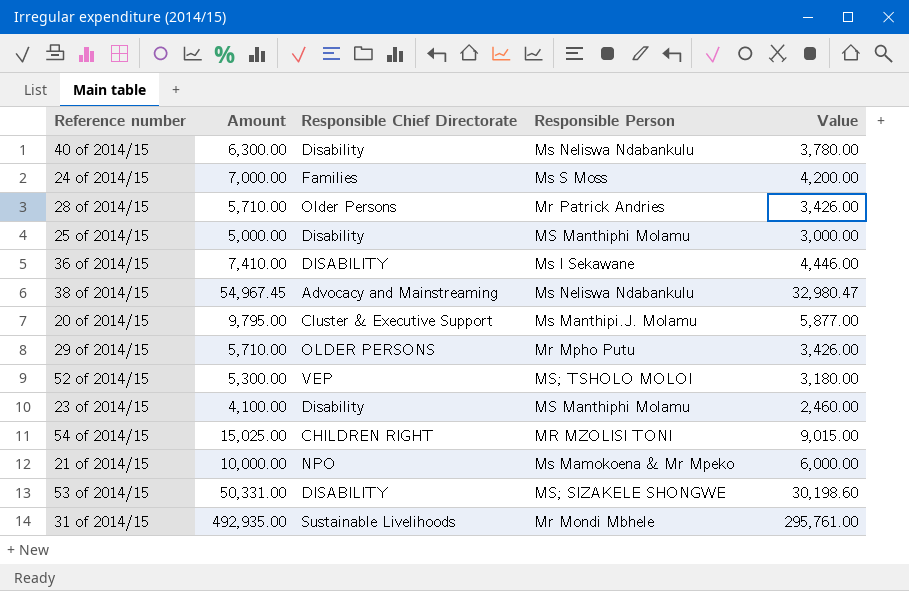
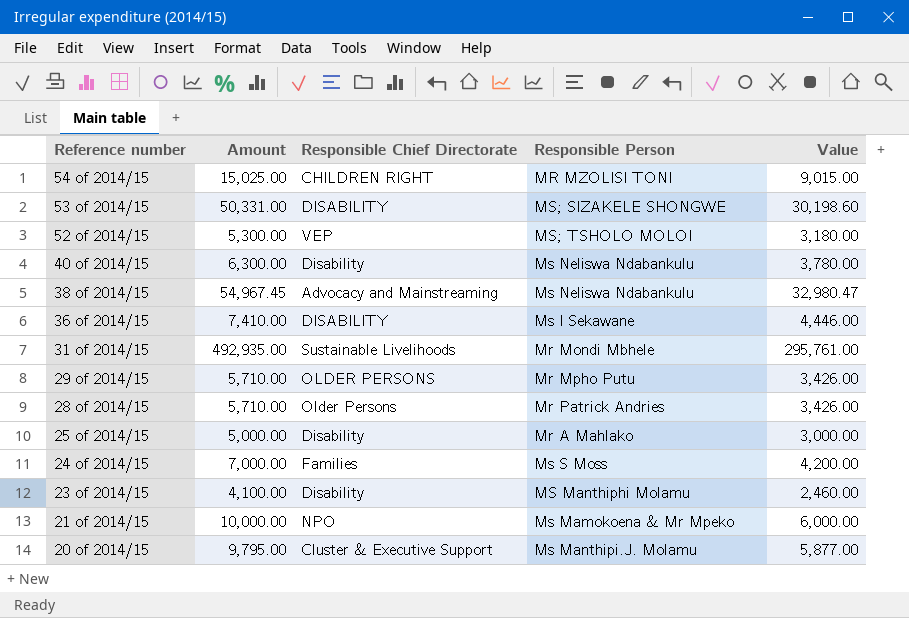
row order: none -> Reference number descending
25 of 2014/15 | Responsible Person: MS Manthiphi Molamu -> Mr A Mahlako

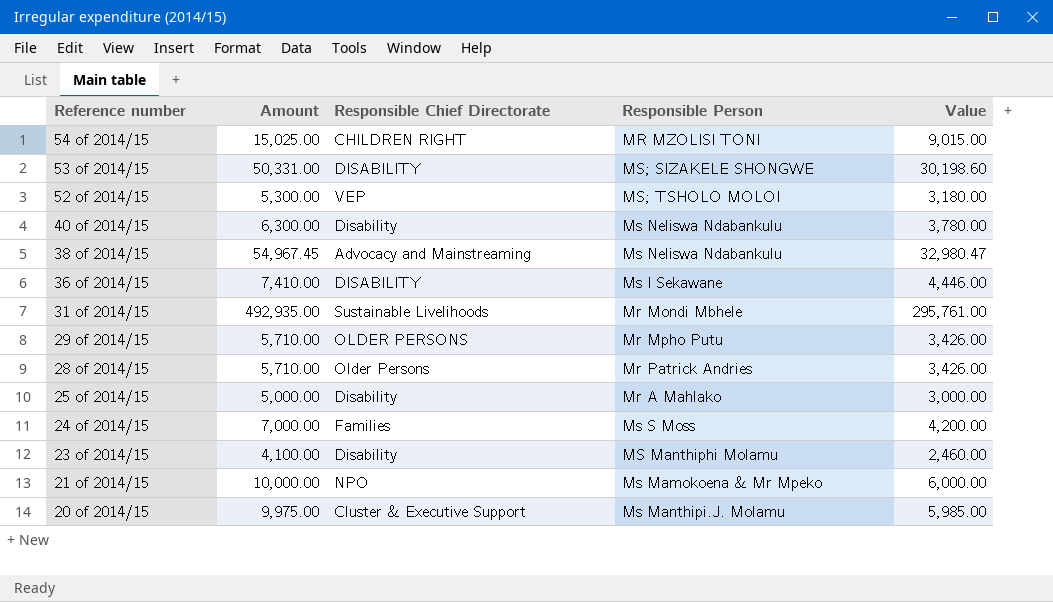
20 of 2014/15 | Amount: 9,795.00 -> 9,975.00
20 of 2014/15 | Value: 5,877.00 -> 5,985.00

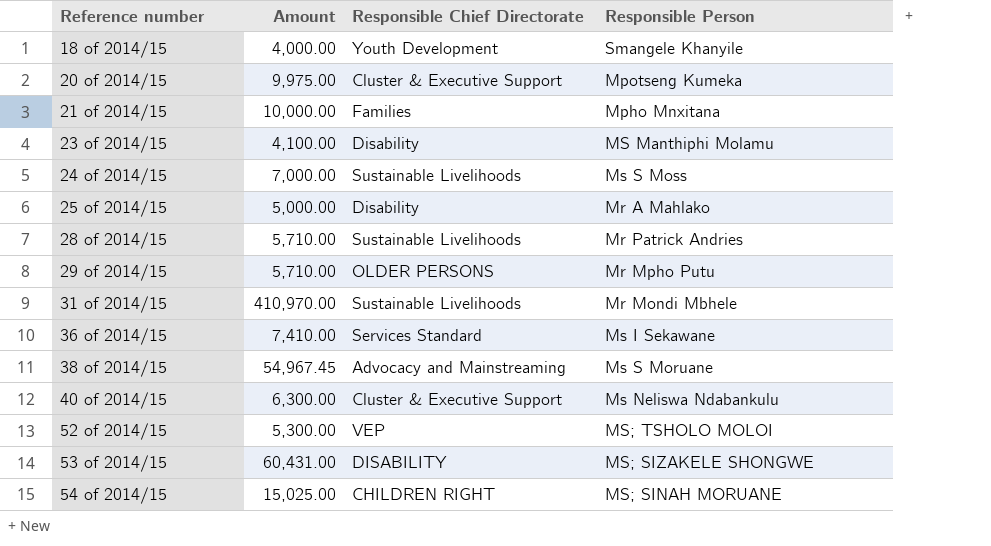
row order: Reference number descending -> Reference number ascending
column Value | formula: [Amount] * 0.6 -> none
row 18 of 2014/15: none -> 4,000.00 | Youth Development | Smangele Khanyile
20 of 2014/15 | Responsible Person: Ms Manthipi.J. Molamu -> Mpotseng Kumeka
21 of 2014/15 | Responsible Chief Directorate: NPO -> Families
21 of 2014/15 | Responsible Person: Ms Mamokoena & Mr Mpeko -> Mpho Mnxitana
24 of 2014/15 | Responsible Chief Directorate: Families -> Sustainable Livelihoods
28 of 2014/15 | Responsible Chief Directorate: Older Persons -> Sustainable Livelihoods
31 of 2014/15 | Amount: 492,935.00 -> 410,970.00
36 of 2014/15 | Responsible Chief Directorate: DISABILITY -> Services Standard
38 of 2014/15 | Responsible Person: Ms Neliswa Ndabankulu -> Ms S Moruane
40 of 2014/15 | Responsible Chief Directorate: Disability -> Cluster & Executive Support
53 of 2014/15 | Amount: 50,331.00 -> 60,431.00
54 of 2014/15 | Responsible Person: MR MZOLISI TONI -> MS; SINAH MORUANE

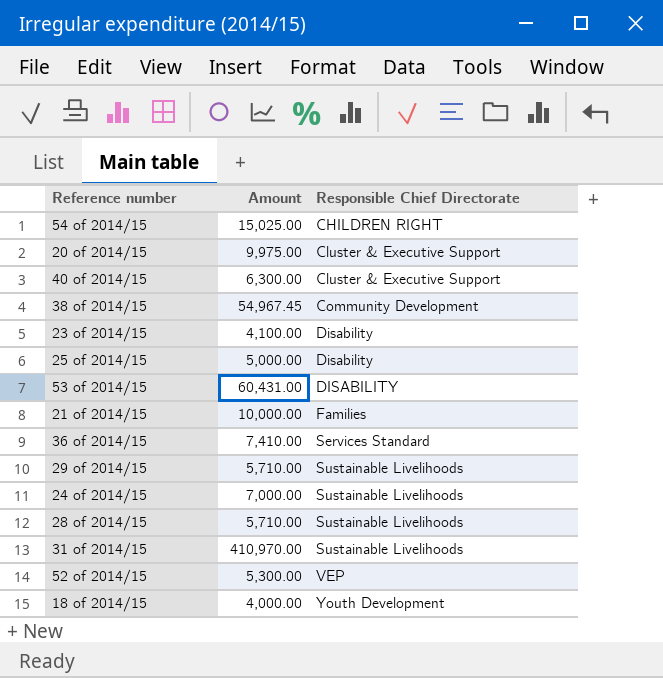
row order: Reference number ascending -> Responsible Chief Directorate ascending
column Responsible Person | position: 4 -> none
38 of 2014/15 | Responsible Chief Directorate: Advocacy and Mainstreaming -> Community Development
29 of 2014/15 | Responsible Chief Directorate: OLDER PERSONS -> Sustainable Livelihoods

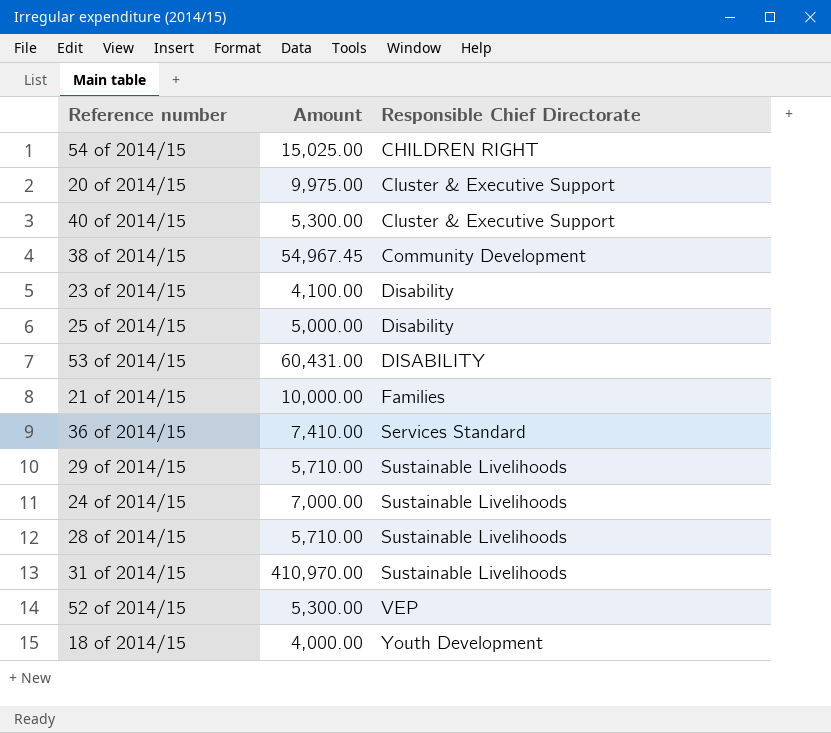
40 of 2014/15 | Amount: 6,300.00 -> 5,300.00

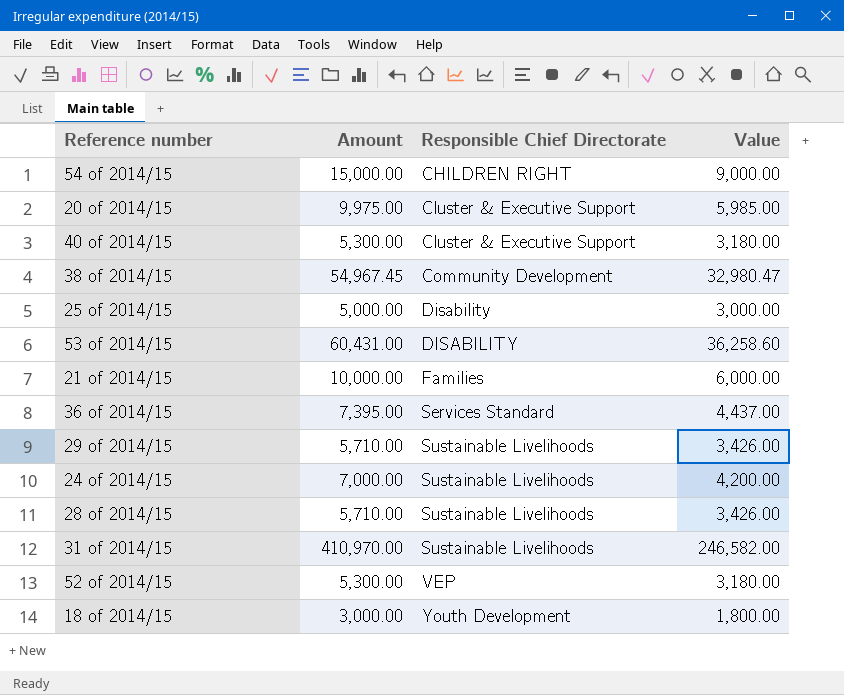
column Value | formula: none -> [Amount] * 0.6
row 23 of 2014/15: 4,100.00 | Disability -> none
54 of 2014/15 | Amount: 15,025.00 -> 15,000.00
36 of 2014/15 | Amount: 7,410.00 -> 7,395.00
18 of 2014/15 | Amount: 4,000.00 -> 3,000.00

